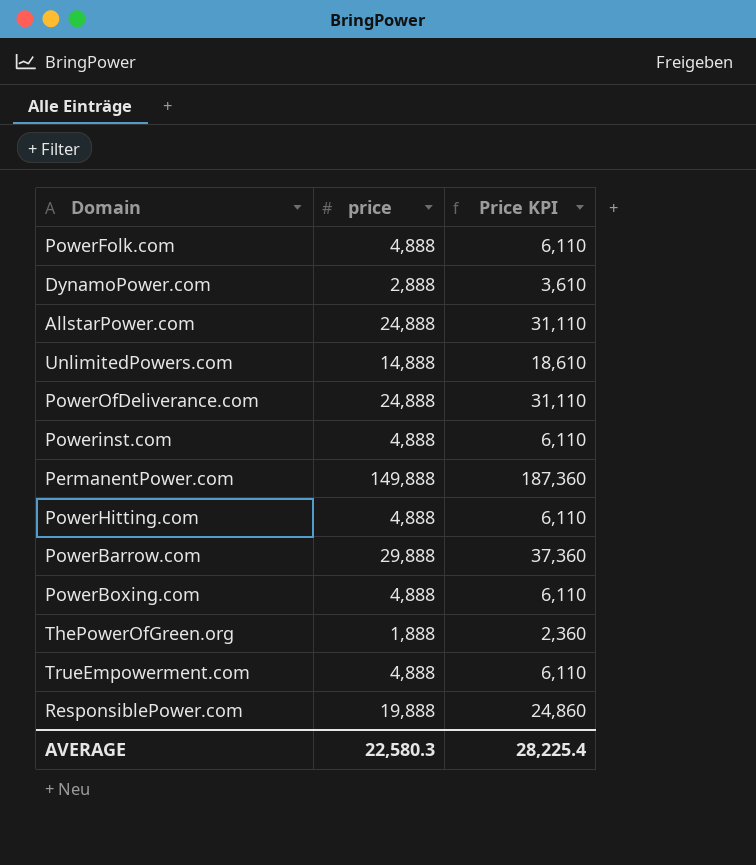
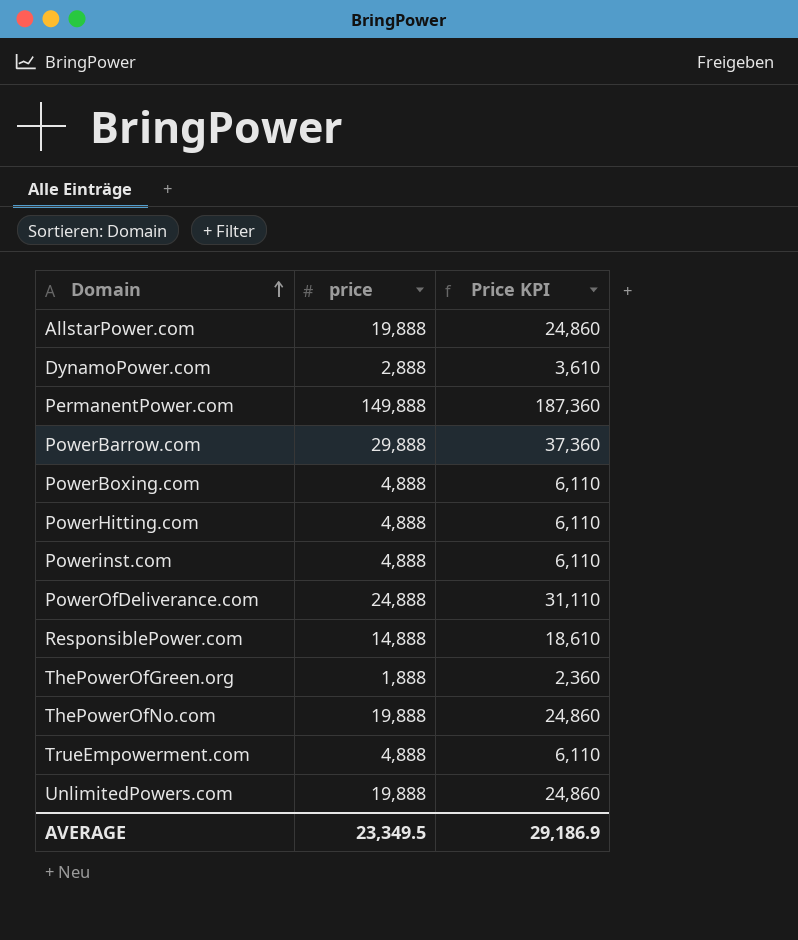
row order: none -> Domain ascending
row PowerFolk.com: 4,888 | 6,110 -> none
AllstarPower.com | price: 24,888 -> 19,888
AllstarPower.com | Price KPI: 31,110 -> 24,860
ResponsiblePower.com | price: 19,888 -> 14,888
ResponsiblePower.com | Price KPI: 24,860 -> 18,610
row ThePowerOfNo.com: none -> 19,888 | 24,860
UnlimitedPowers.com | price: 14,888 -> 19,888
UnlimitedPowers.com | Price KPI: 18,610 -> 24,860
AVERAGE | price: 22,580.3 -> 23,349.5
AVERAGE | Price KPI: 28,225.4 -> 29,186.9

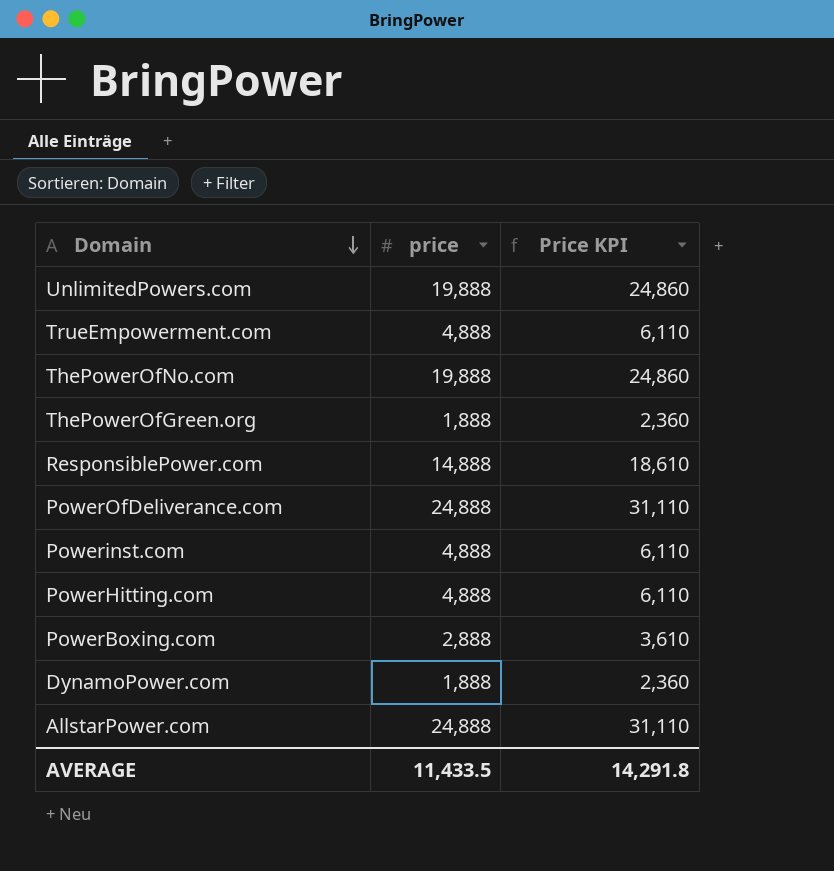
row order: Domain ascending -> Domain descending
row PermanentPower.com: 149,888 | 187,360 -> none
row PowerBarrow.com: 29,888 | 37,360 -> none
PowerBoxing.com | price: 4,888 -> 2,888
PowerBoxing.com | Price KPI: 6,110 -> 3,610
DynamoPower.com | price: 2,888 -> 1,888
DynamoPower.com | Price KPI: 3,610 -> 2,360
AllstarPower.com | price: 19,888 -> 24,888
AllstarPower.com | Price KPI: 24,860 -> 31,110
AVERAGE | price: 23,349.5 -> 11,433.5
AVERAGE | Price KPI: 29,186.9 -> 14,291.8

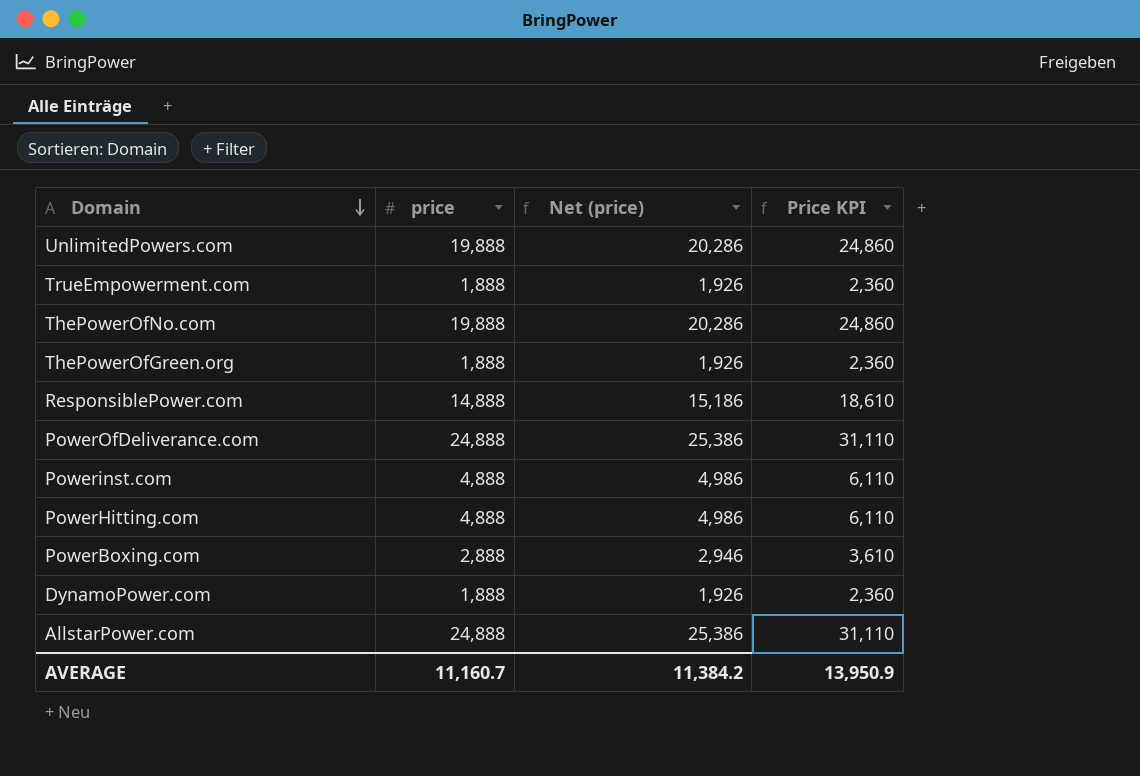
column Net (price) | formula: none -> [price] * 1.02
TrueEmpowerment.com | price: 4,888 -> 1,888
TrueEmpowerment.com | Price KPI: 6,110 -> 2,360
AVERAGE | price: 11,433.5 -> 11,160.7
AVERAGE | Price KPI: 14,291.8 -> 13,950.9

